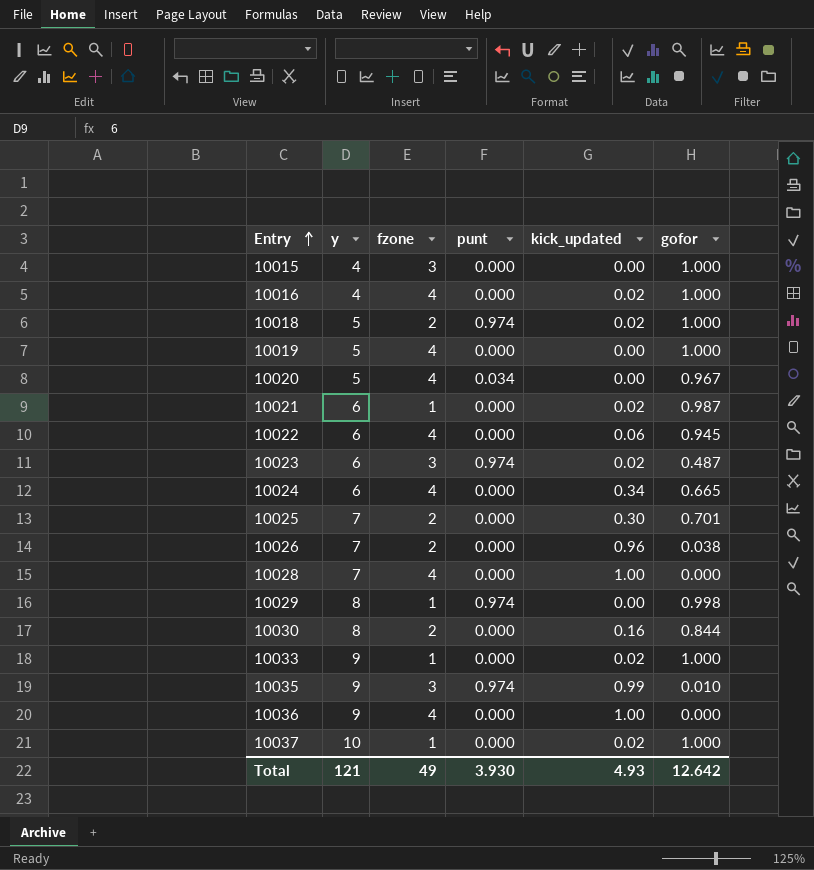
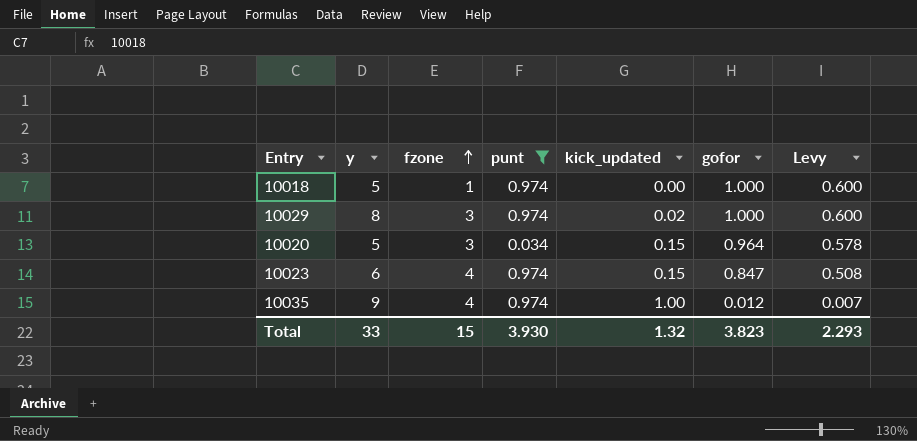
filter: none -> punt != 0.000
row order: Entry ascending -> fzone ascending
column Levy | formula: none -> [gofor] * 0.6
10018 | fzone: 2 -> 1
10018 | kick_updated: 0.02 -> 0.00
10029 | fzone: 1 -> 3
10029 | kick_updated: 0.00 -> 0.02
10029 | gofor: 0.998 -> 1.000
10020 | fzone: 4 -> 3
10020 | kick_updated: 0.00 -> 0.15
10020 | gofor: 0.967 -> 0.964
10023 | fzone: 3 -> 4
10023 | kick_updated: 0.02 -> 0.15
10023 | gofor: 0.487 -> 0.847
10035 | fzone: 3 -> 4
10035 | kick_updated: 0.99 -> 1.00
10035 | gofor: 0.010 -> 0.012
Total | y: 121 -> 33
Total | fzone: 49 -> 15
Total | kick_updated: 4.93 -> 1.32
Total | gofor: 12.642 -> 3.823

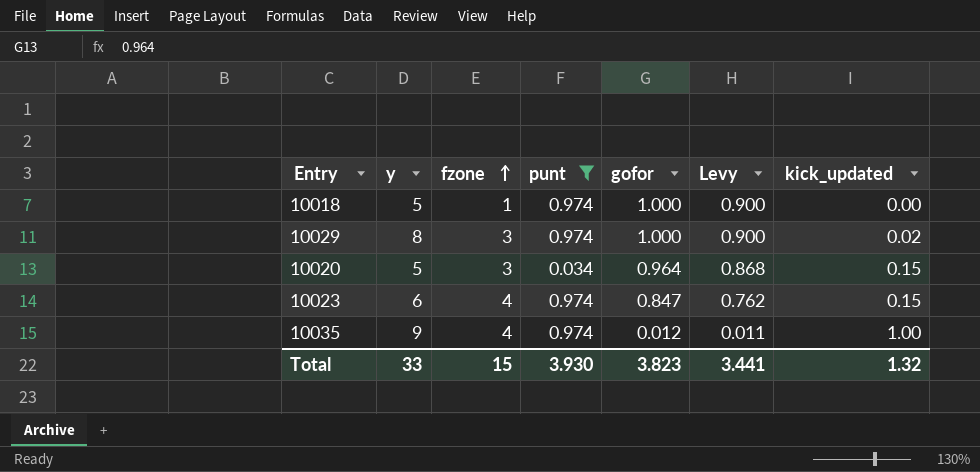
column Levy | formula: [gofor] * 0.6 -> [gofor] * 0.9
column kick_updated | position: 5 -> 7
Total | Levy: 2.293 -> 3.441

